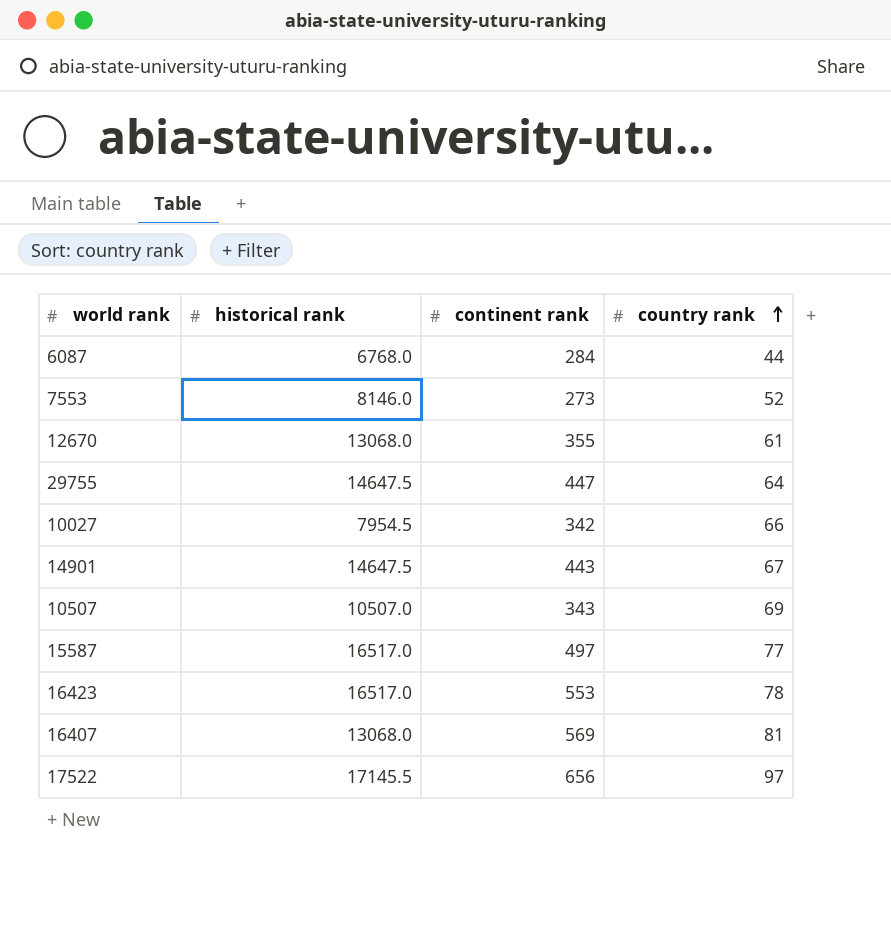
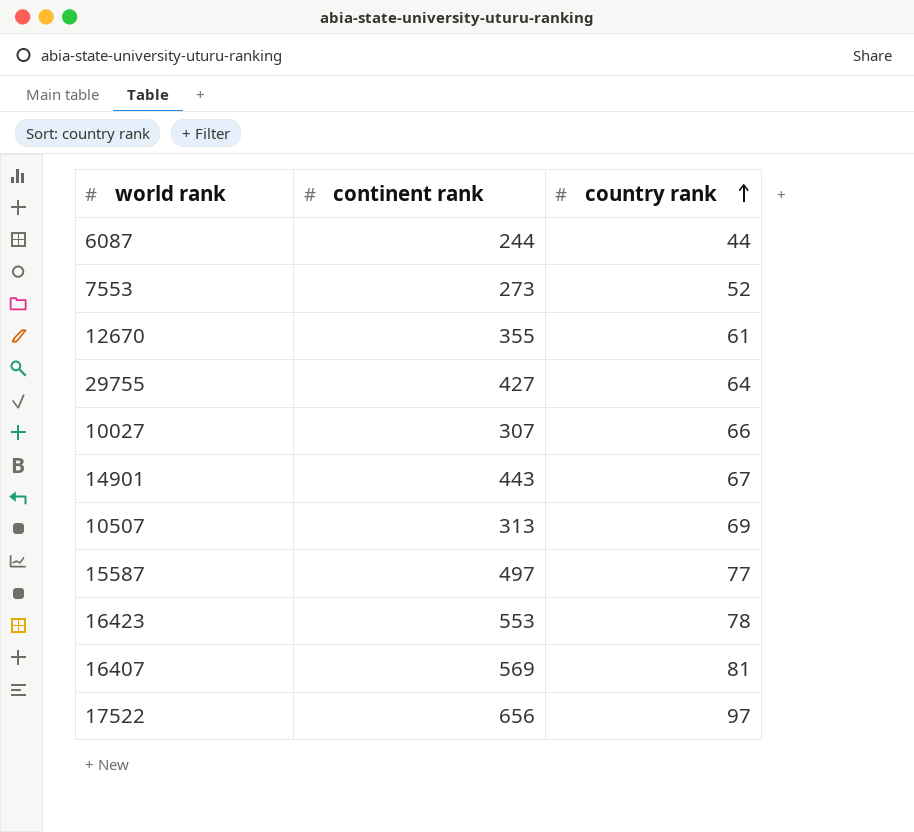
column historical rank | position: 2 -> none
6087 | continent rank: 284 -> 244
29755 | continent rank: 447 -> 427
10027 | continent rank: 342 -> 307
10507 | continent rank: 343 -> 313

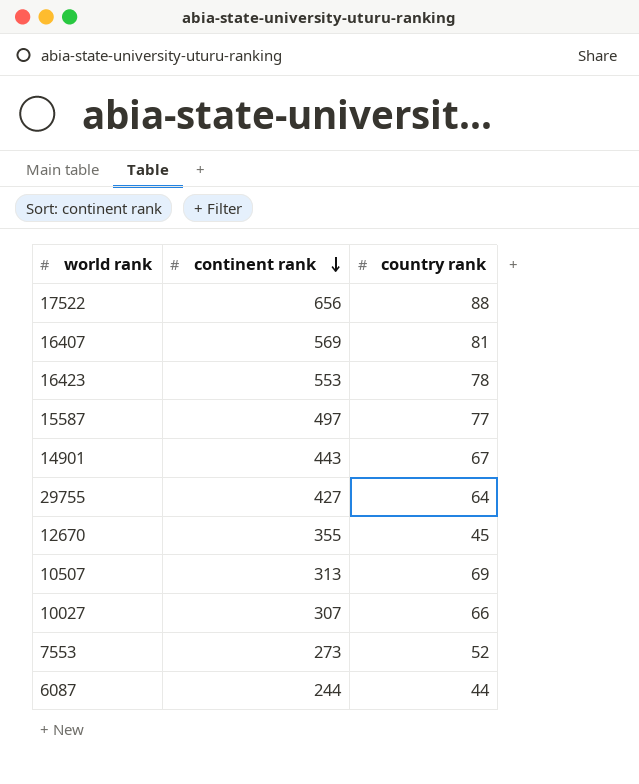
row order: country rank ascending -> continent rank descending
17522 | country rank: 97 -> 88
12670 | country rank: 61 -> 45

